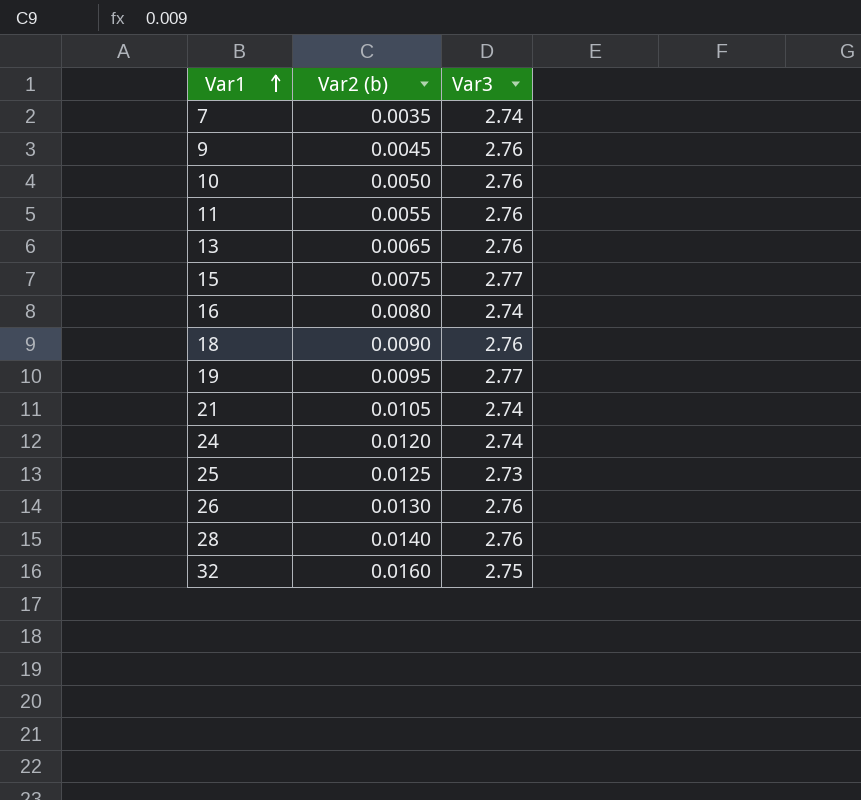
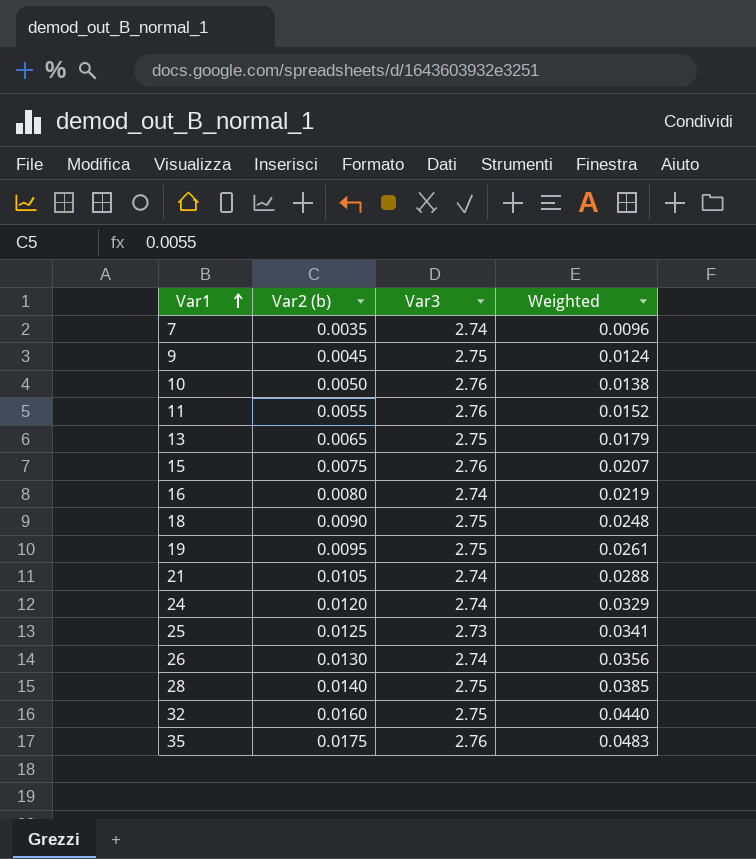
column Weighted | formula: none -> [Var2 (b)] * [Var3]
9 | Var3: 2.76 -> 2.75
13 | Var3: 2.76 -> 2.75
15 | Var3: 2.77 -> 2.76
18 | Var3: 2.76 -> 2.75
19 | Var3: 2.77 -> 2.75
26 | Var3: 2.76 -> 2.74
28 | Var3: 2.76 -> 2.75
row 35: none -> 0.0175 | 2.76 | 0.0483

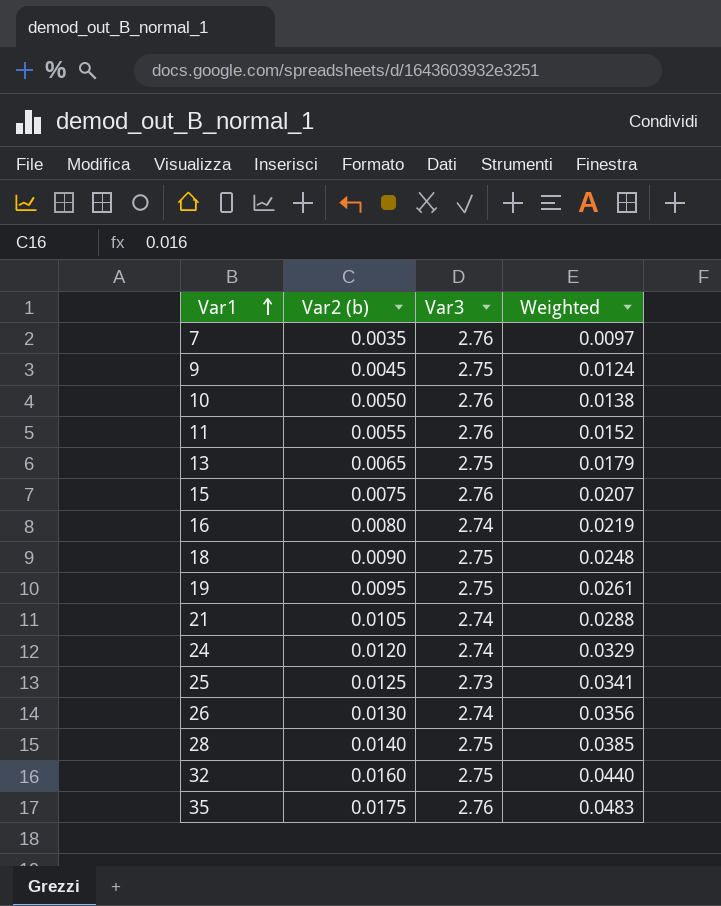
7 | Var3: 2.74 -> 2.76
7 | Weighted: 0.0096 -> 0.0097

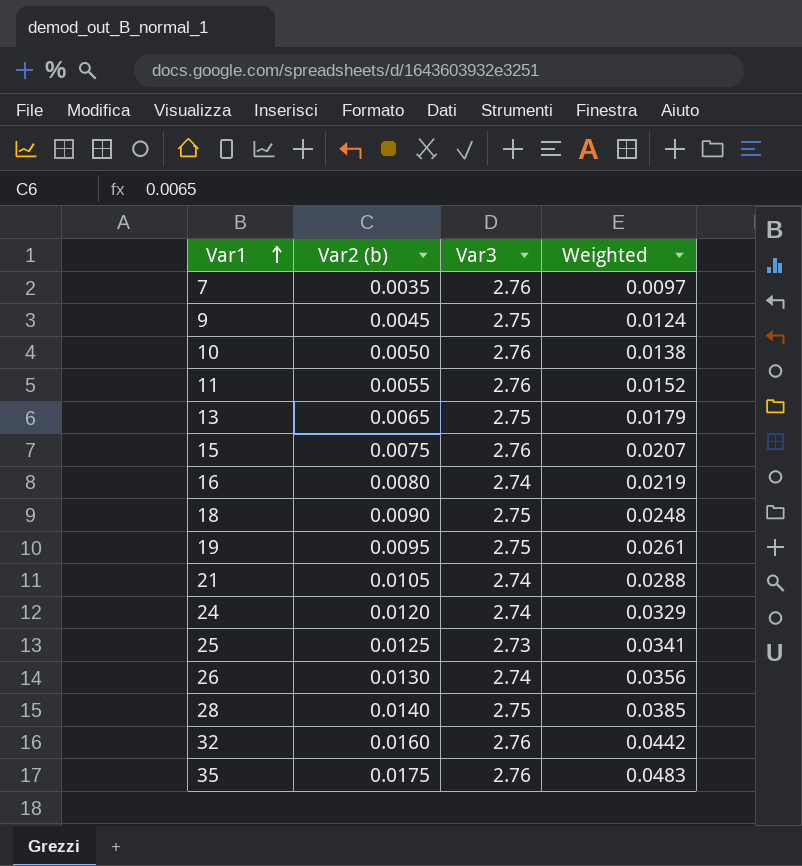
32 | Var3: 2.75 -> 2.76
32 | Weighted: 0.0440 -> 0.0442

